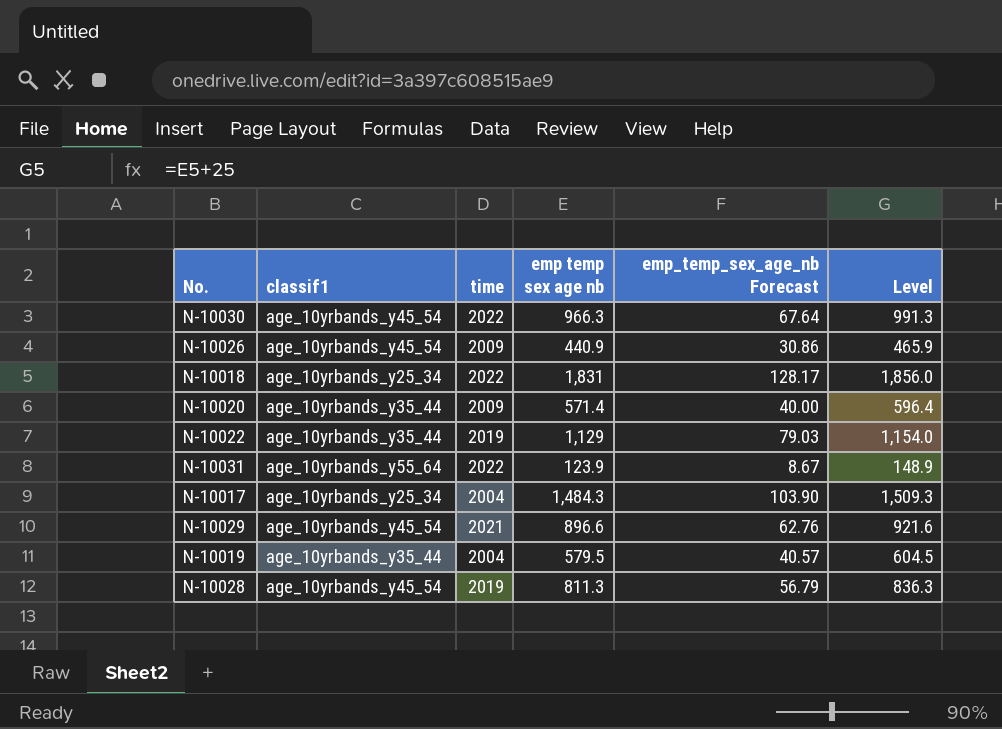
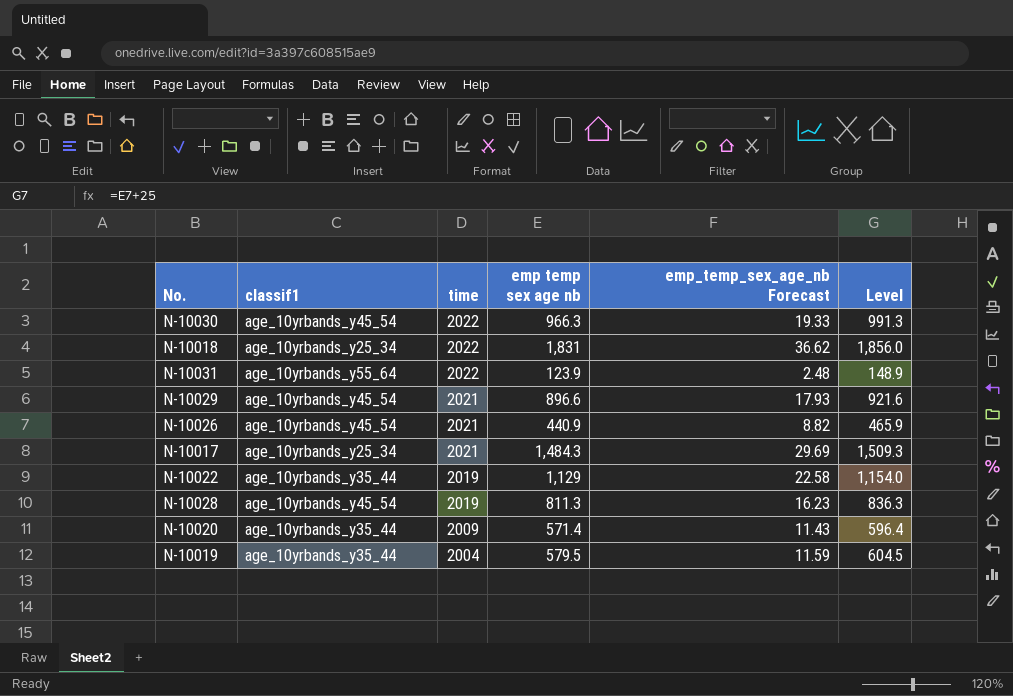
row order: none -> time descending
column emp_temp_sex_age_nb Forecast | formula: [emp temp sex age nb] * 0.07 -> [emp temp sex age nb] * 0.02
N-10026 | time: 2009 -> 2021
N-10017 | time: 2004 -> 2021

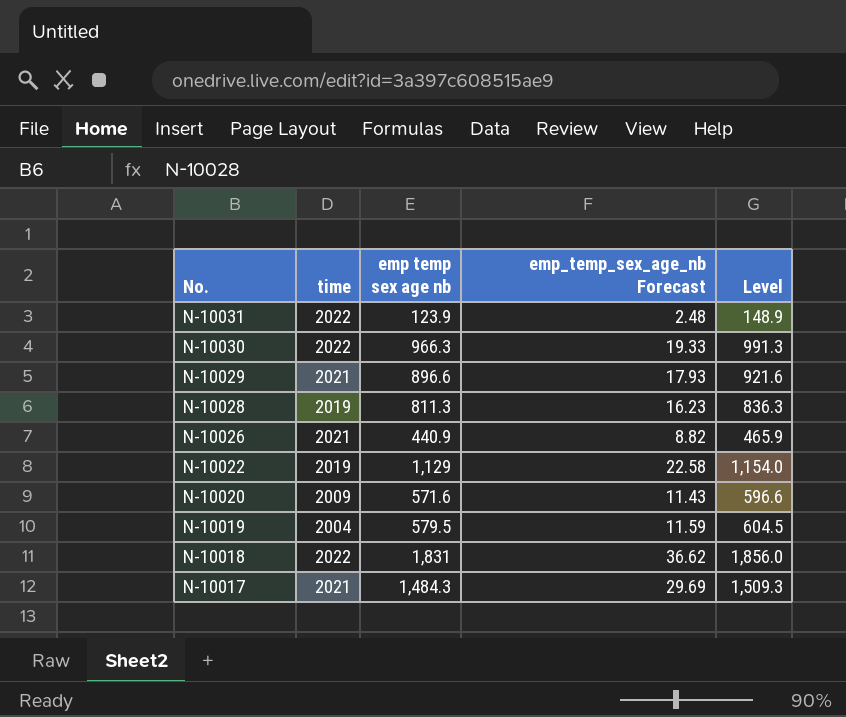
row order: time descending -> No. descending
column classif1 | position: 2 -> none
N-10020 | emp temp sex age nb: 571.4 -> 571.6
N-10020 | Level: 596.4 -> 596.6

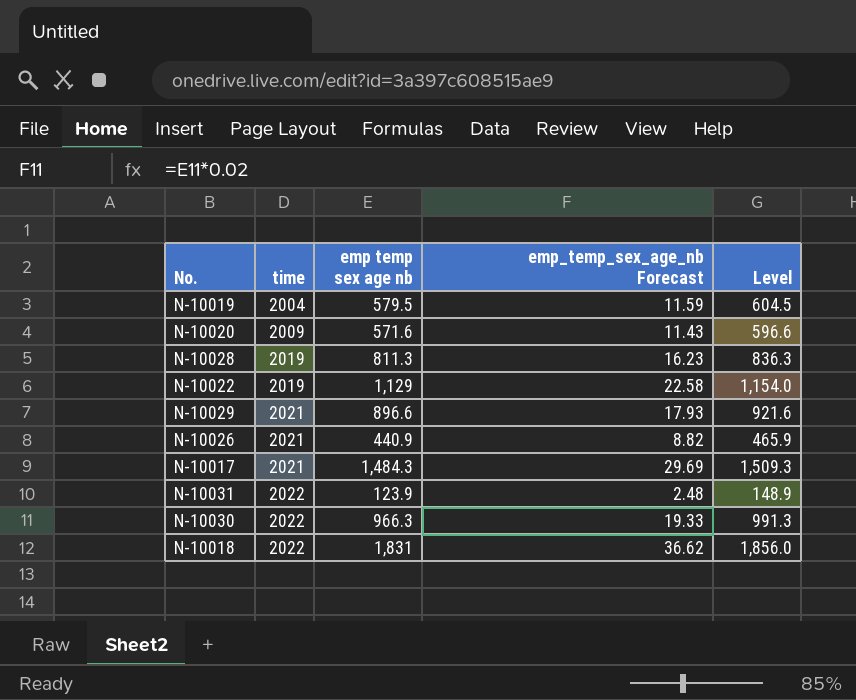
row order: No. descending -> time ascending

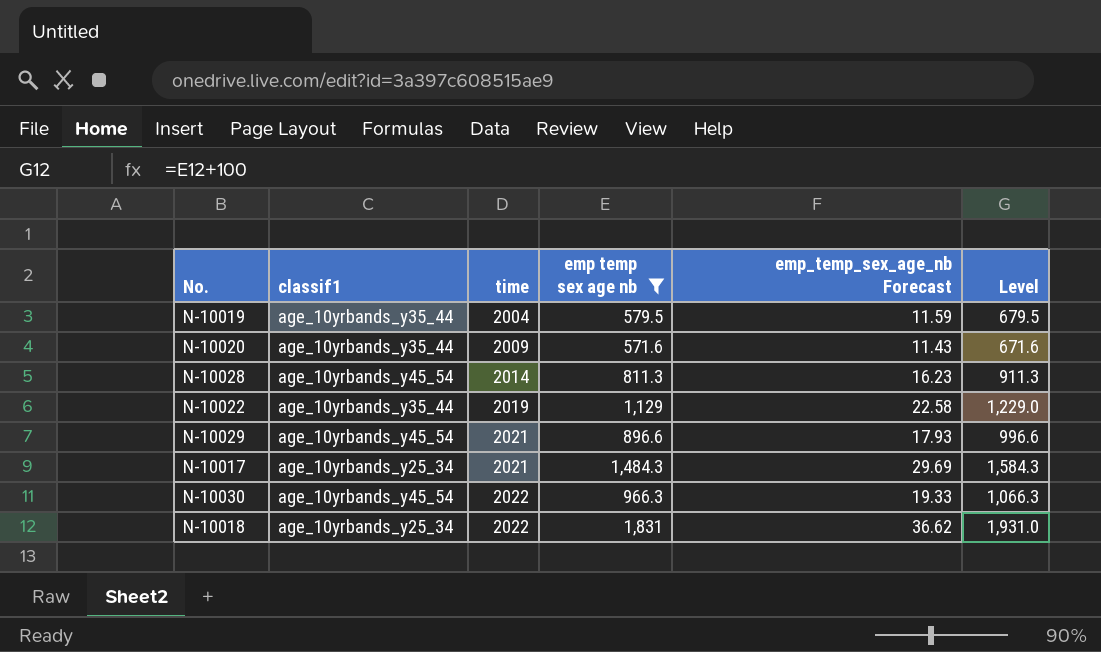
filter: none -> emp temp sex age nb >= 571.6
column classif1 | position: none -> 2
column Level | formula: [emp temp sex age nb] + 25 -> [emp temp sex age nb] + 100
N-10028 | time: 2019 -> 2014

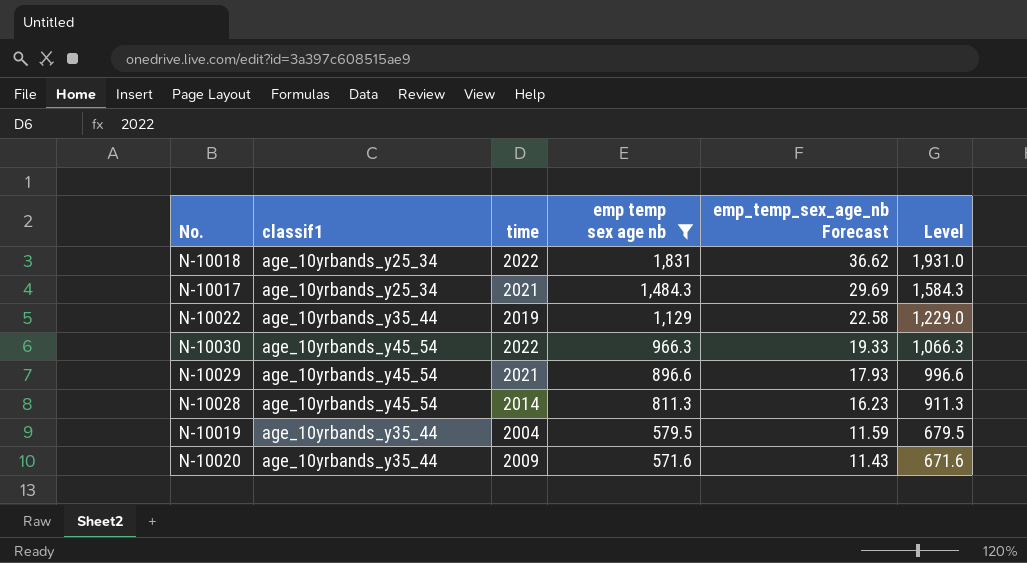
row order: time ascending -> emp temp sex age nb descending

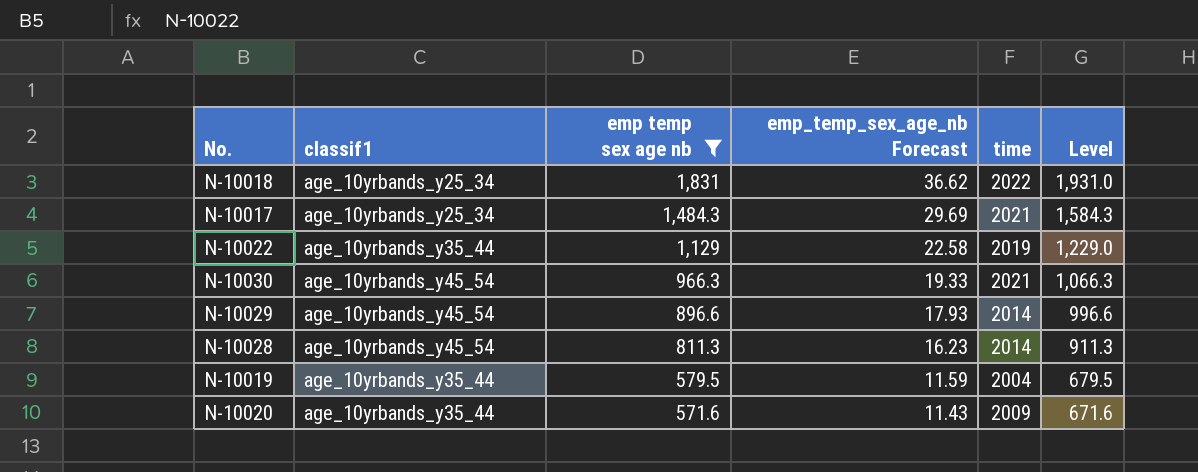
column time | position: 3 -> 5
N-10030 | time: 2022 -> 2021
N-10029 | time: 2021 -> 2014

